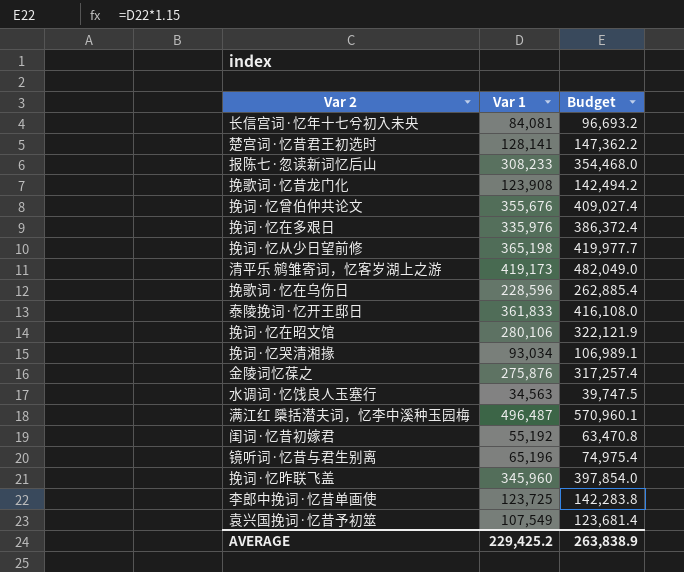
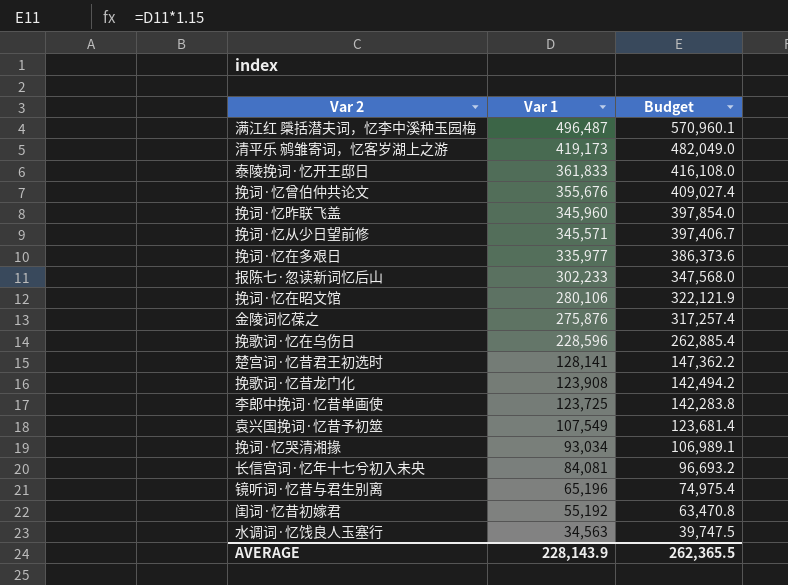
row order: none -> Var 1 descending
挽词·忆从少日望前修 | Var 1: 365,198 -> 345,571
挽词·忆从少日望前修 | Budget: 419,977.7 -> 397,406.7
挽词·忆在多艰日 | Var 1: 335,976 -> 335,977
挽词·忆在多艰日 | Budget: 386,372.4 -> 386,373.6
报陈七·忽读新词忆后山 | Var 1: 308,233 -> 302,233
报陈七·忽读新词忆后山 | Budget: 354,468.0 -> 347,568.0
AVERAGE | Var 1: 229,425.2 -> 228,143.9
AVERAGE | Budget: 263,838.9 -> 262,365.5

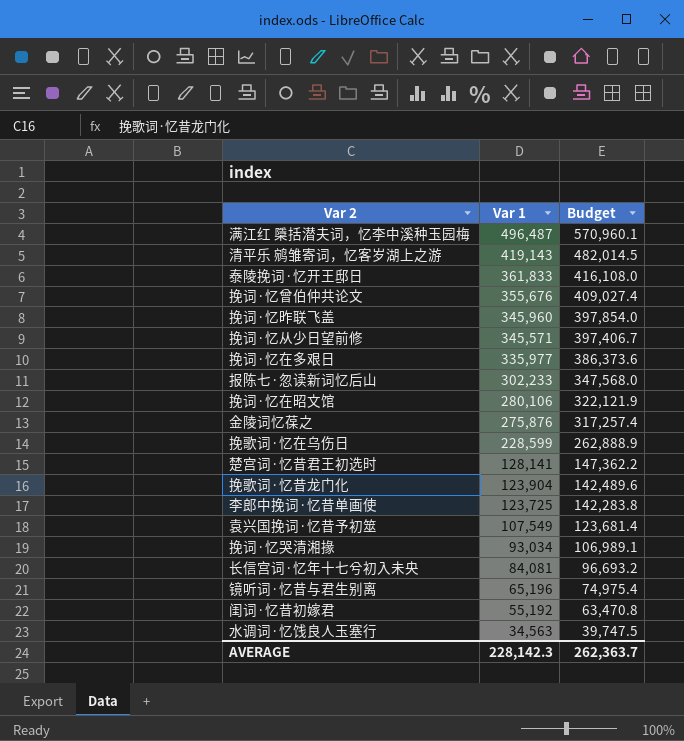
清平乐 鹓雏寄词，忆客岁湖上之游 | Var 1: 419,173 -> 419,143
清平乐 鹓雏寄词，忆客岁湖上之游 | Budget: 482,049.0 -> 482,014.5
挽歌词·忆在乌伤日 | Var 1: 228,596 -> 228,599
挽歌词·忆在乌伤日 | Budget: 262,885.4 -> 262,888.9
挽歌词·忆昔龙门化 | Var 1: 123,908 -> 123,904
挽歌词·忆昔龙门化 | Budget: 142,494.2 -> 142,489.6
AVERAGE | Var 1: 228,143.9 -> 228,142.3
AVERAGE | Budget: 262,365.5 -> 262,363.7

